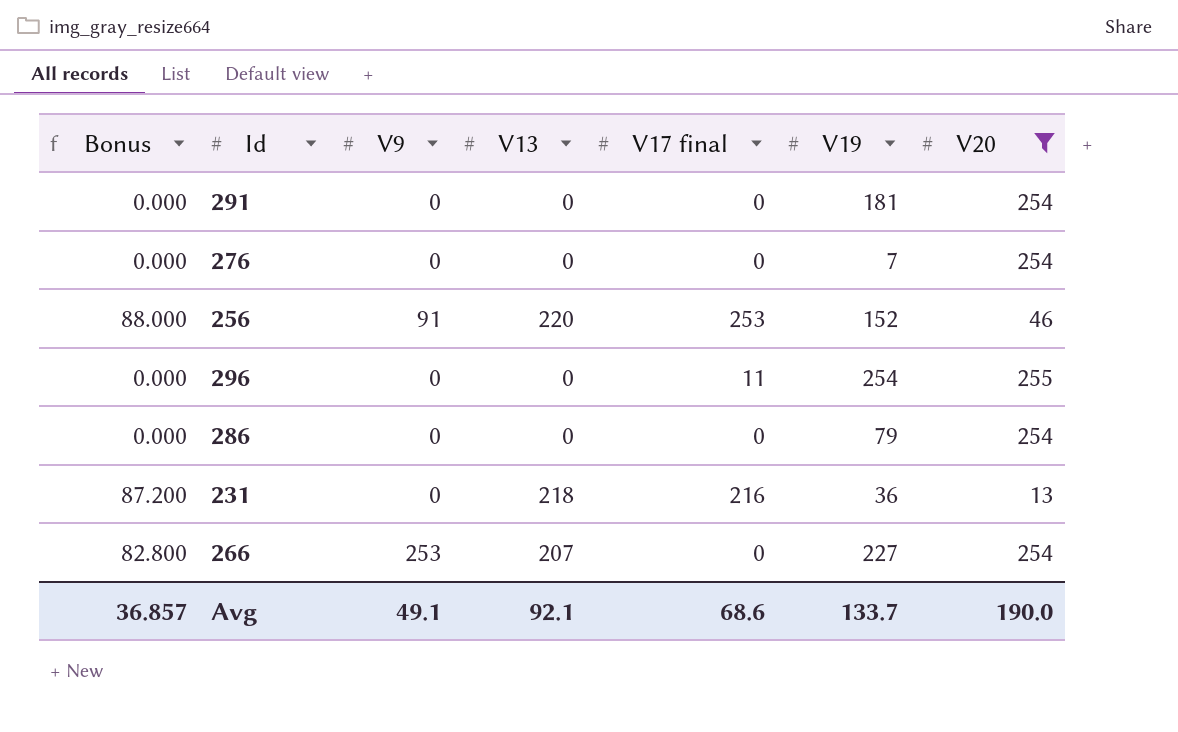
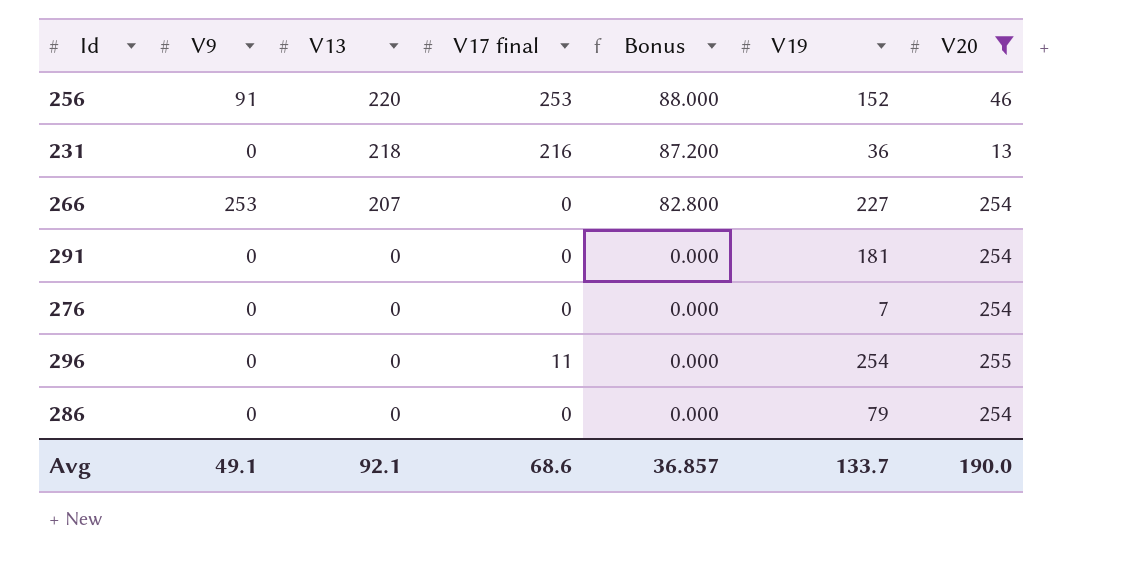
row order: none -> V13 descending
column Bonus | position: 1 -> 5

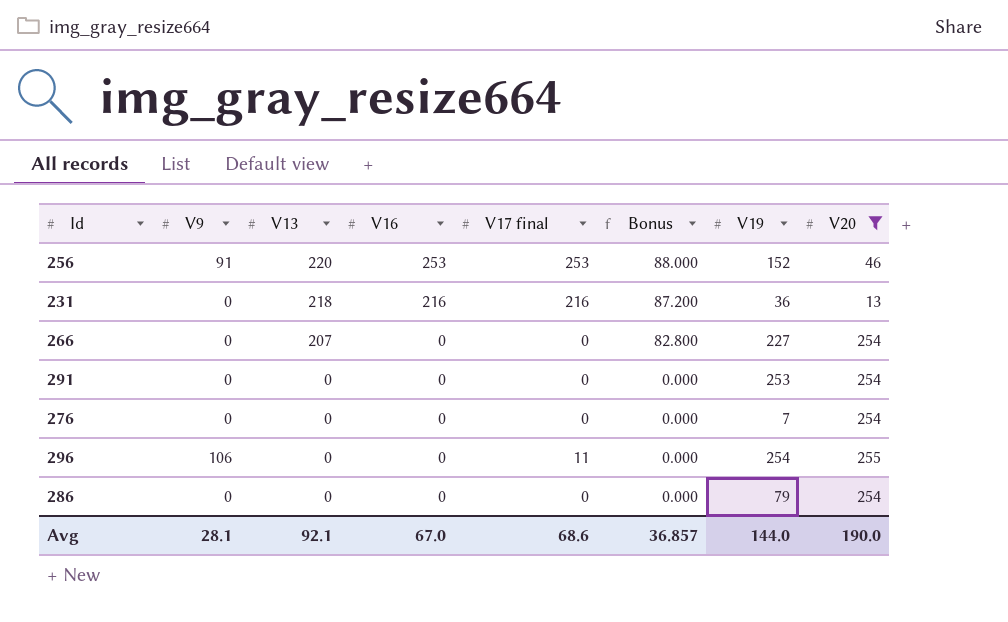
column V16 | position: none -> 4
266 | V9: 253 -> 0
291 | V19: 181 -> 253
296 | V9: 0 -> 106
Avg | V9: 49.1 -> 28.1
Avg | V19: 133.7 -> 144.0

